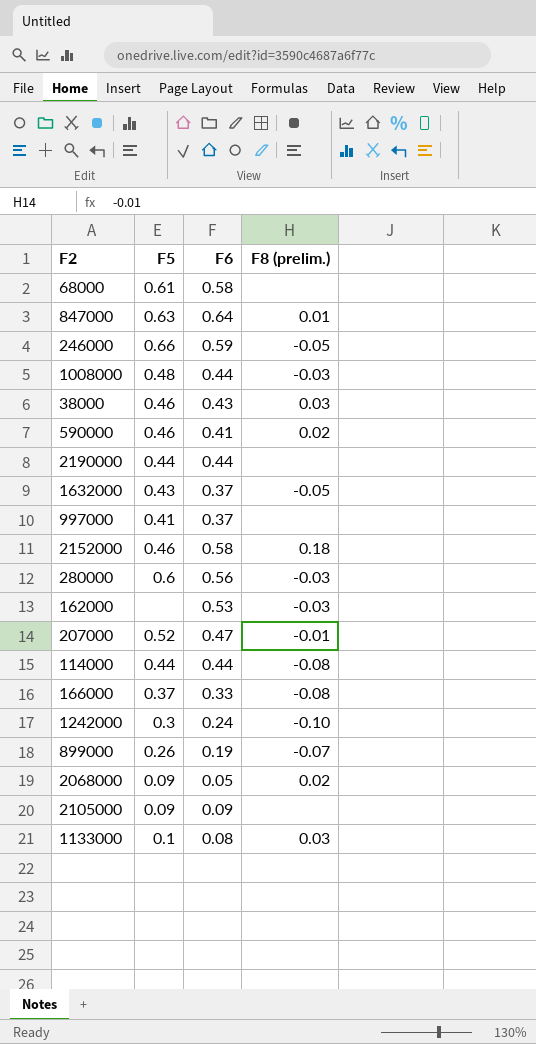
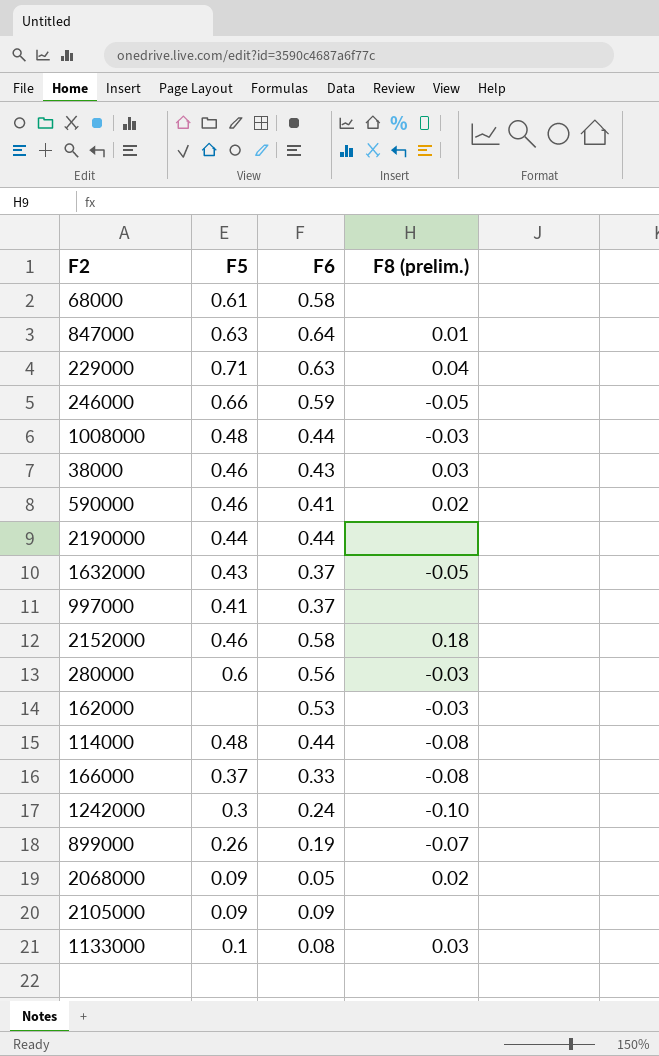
row 207000: 0.52 | 0.47 | -0.01 -> none
row 229000: none -> 0.71 | 0.63 | 0.04
114000 | F5: 0.44 -> 0.48

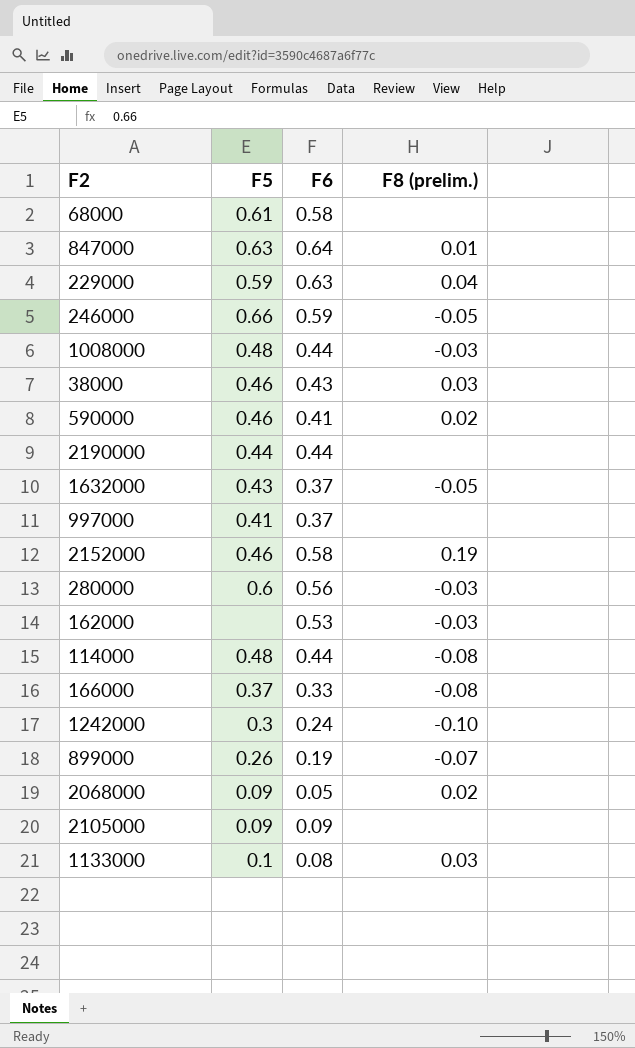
229000 | F5: 0.71 -> 0.59
2152000 | F8 (prelim.): 0.18 -> 0.19

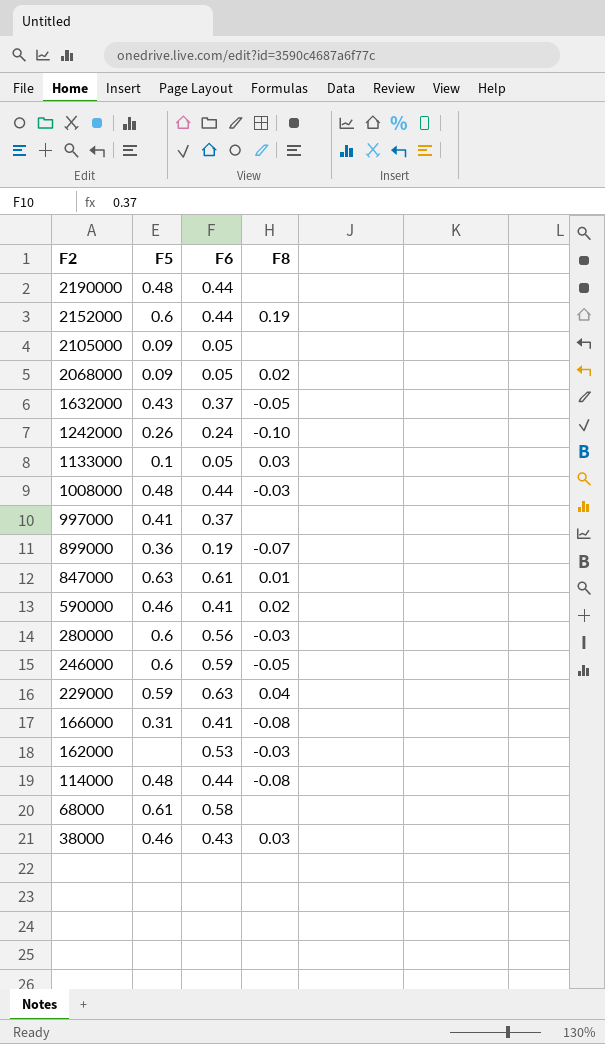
row order: none -> F2 descending
column name: F8 (prelim.) -> F8
2190000 | F5: 0.44 -> 0.48
2152000 | F5: 0.46 -> 0.6
2152000 | F6: 0.58 -> 0.44
2105000 | F6: 0.09 -> 0.05
1242000 | F5: 0.3 -> 0.26
1133000 | F6: 0.08 -> 0.05
899000 | F5: 0.26 -> 0.36
847000 | F6: 0.64 -> 0.61
246000 | F5: 0.66 -> 0.6
166000 | F5: 0.37 -> 0.31
166000 | F6: 0.33 -> 0.41

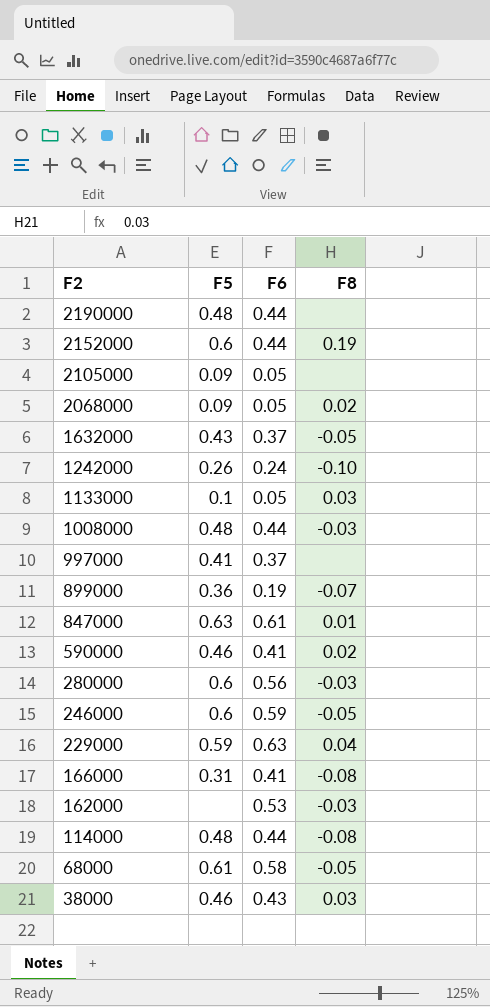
68000 | F8: none -> -0.05

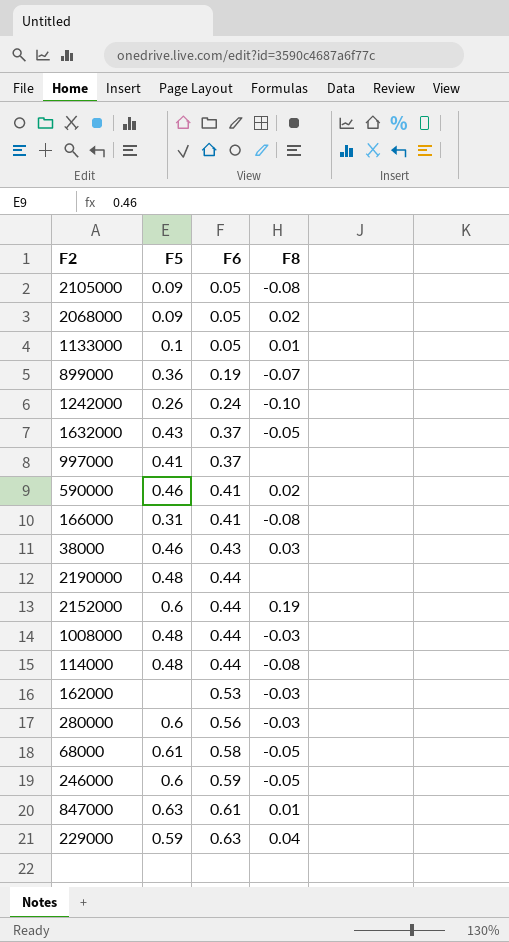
row order: F2 descending -> F6 ascending
2105000 | F8: none -> -0.08
1133000 | F8: 0.03 -> 0.01

